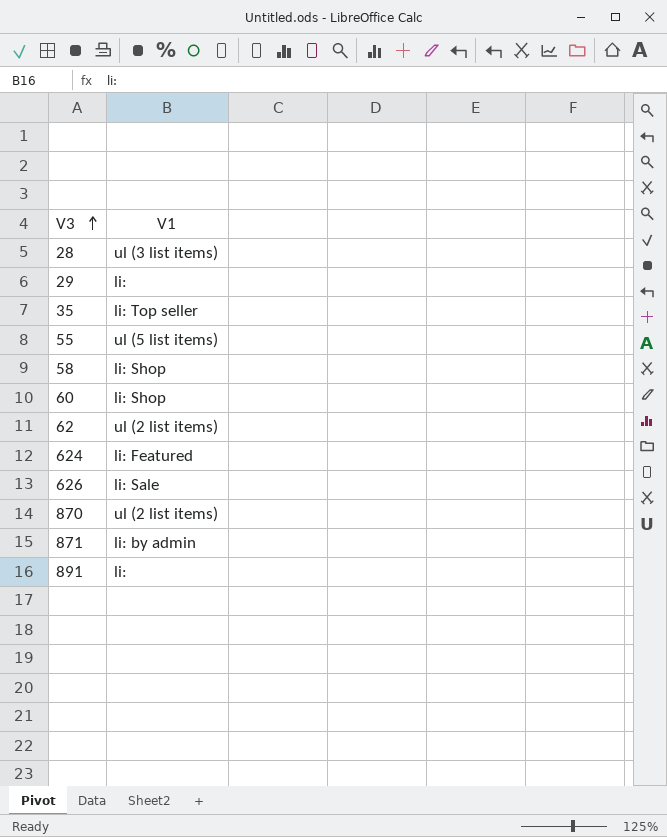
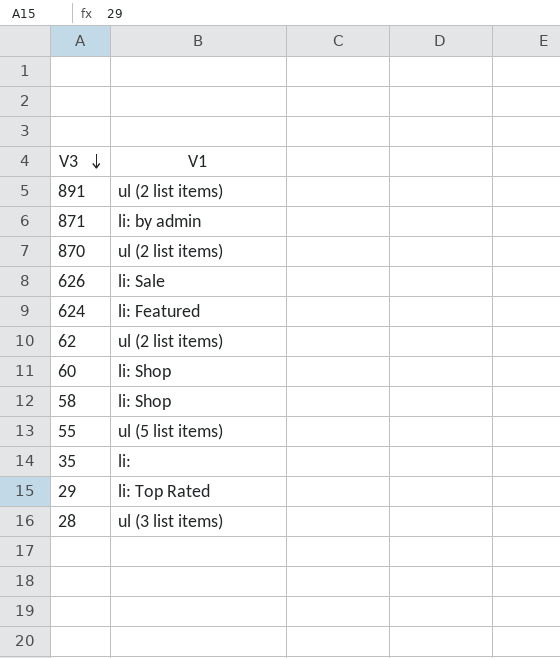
row order: V3 ascending -> V3 descending
891 | V1: li: -> ul (2 list items)
35 | V1: li: Top seller -> li:
29 | V1: li: -> li: Top Rated

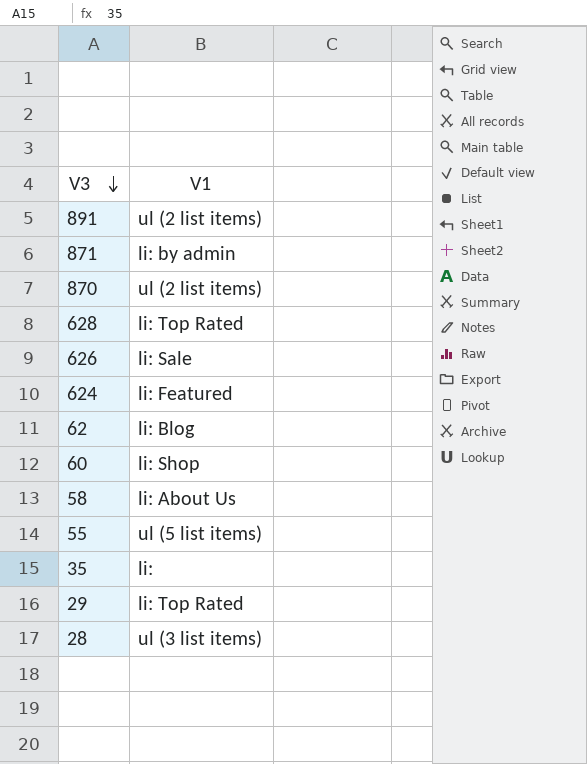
row 628: none -> li: Top Rated
62 | V1: ul (2 list items) -> li: Blog
58 | V1: li: Shop -> li: About Us

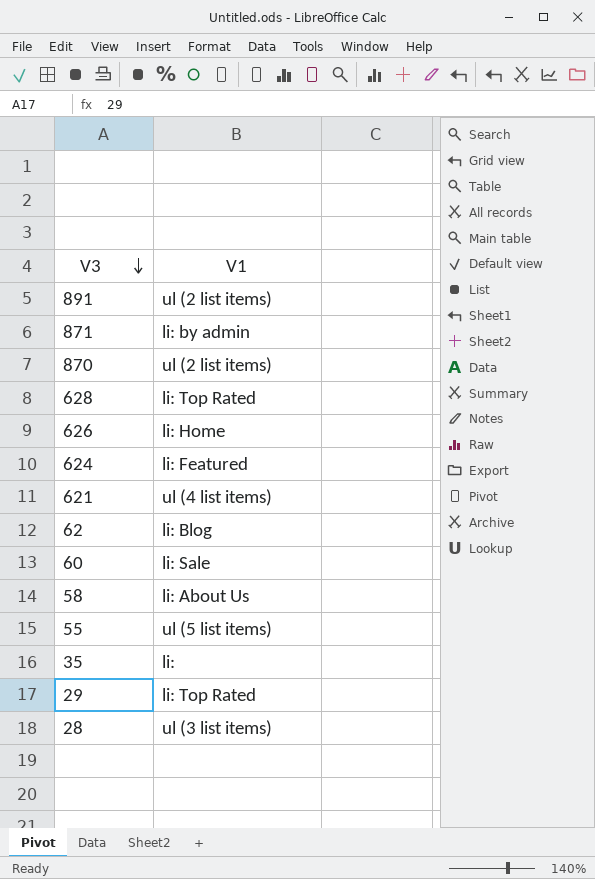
626 | V1: li: Sale -> li: Home
row 621: none -> ul (4 list items)
60 | V1: li: Shop -> li: Sale

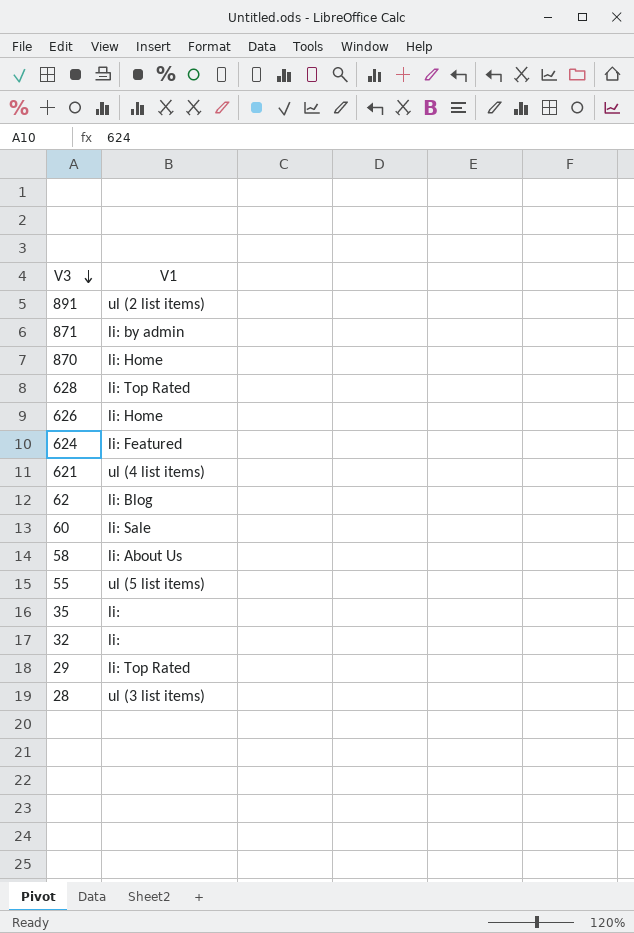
870 | V1: ul (2 list items) -> li: Home
row 32: none -> li:

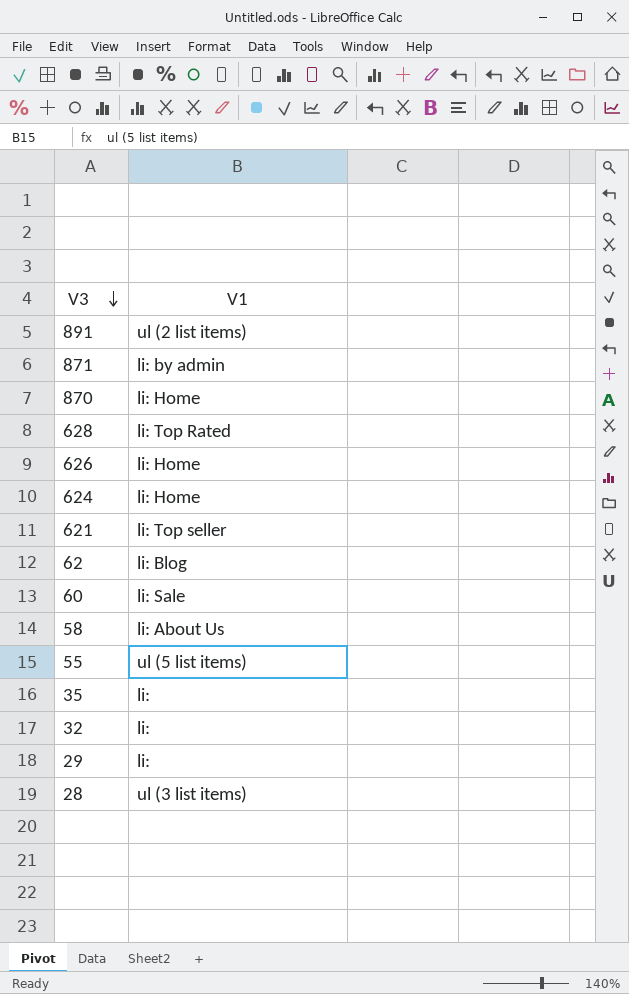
624 | V1: li: Featured -> li: Home
621 | V1: ul (4 list items) -> li: Top seller
29 | V1: li: Top Rated -> li:

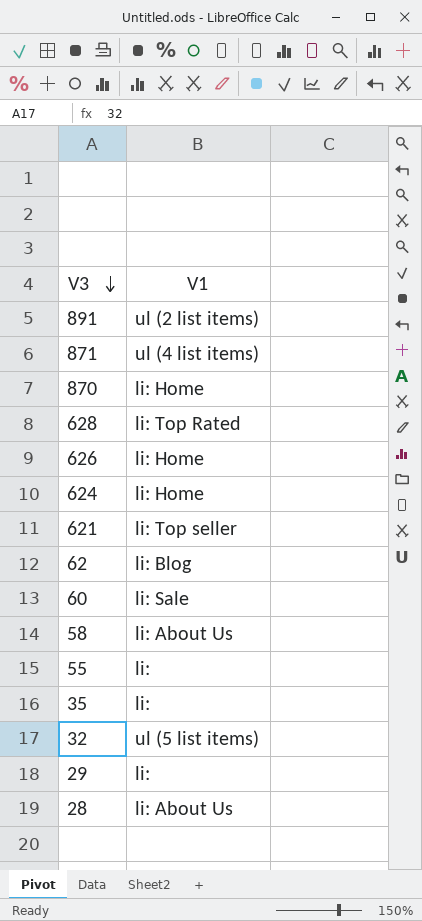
871 | V1: li: by admin -> ul (4 list items)
55 | V1: ul (5 list items) -> li:
32 | V1: li: -> ul (5 list items)
28 | V1: ul (3 list items) -> li: About Us

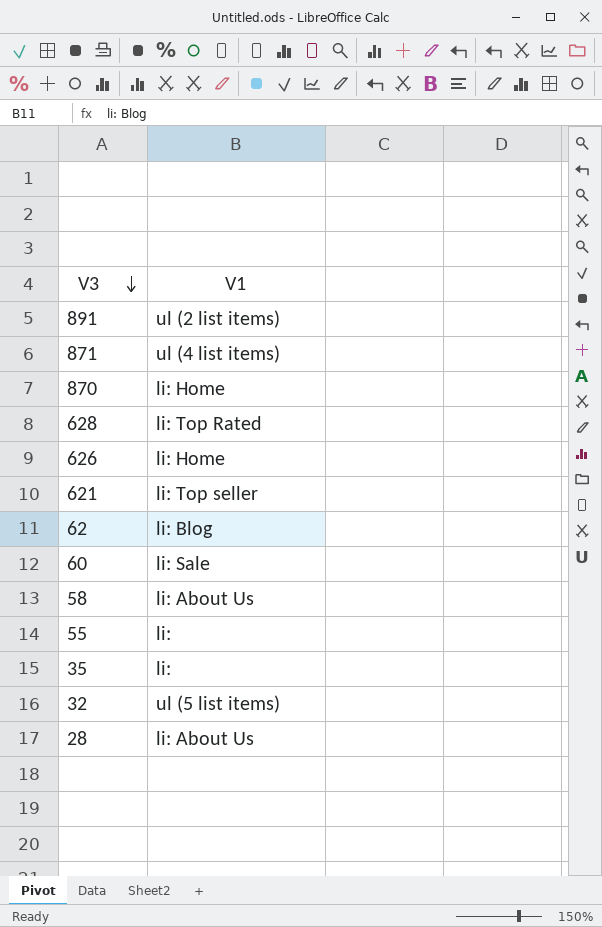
row 624: li: Home -> none
row 29: li: -> none

